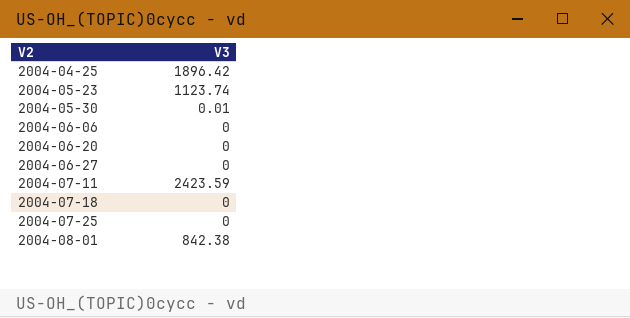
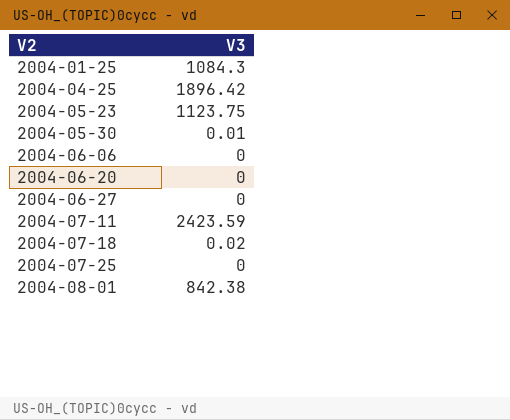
row 2004-01-25: none -> 1084.3
2004-05-23 | V3: 1123.74 -> 1123.75
2004-07-18 | V3: 0 -> 0.02

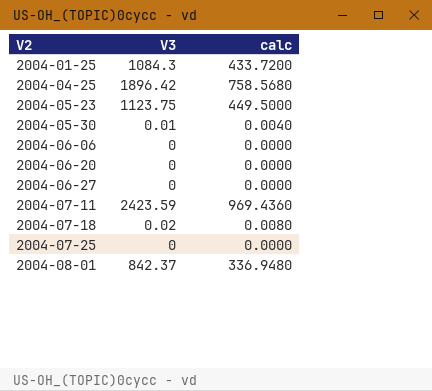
column calc | formula: none -> [V3] * 0.4
2004-08-01 | V3: 842.38 -> 842.37

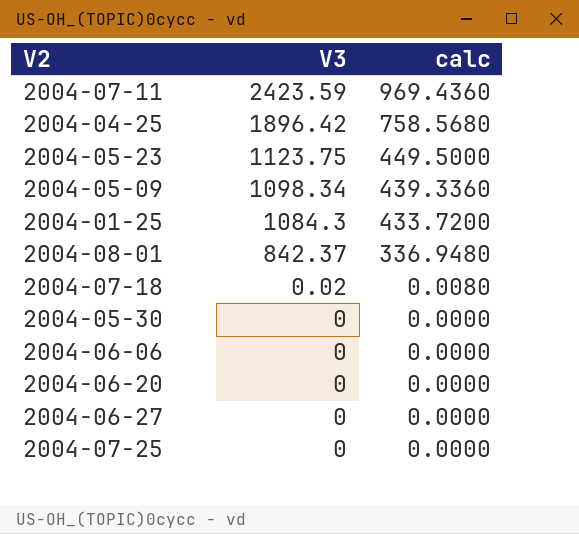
row order: V2 ascending -> V3 descending
row 2004-05-09: none -> 1098.34 | 439.3360
2004-05-30 | V3: 0.01 -> 0
2004-05-30 | calc: 0.0040 -> 0.0000

